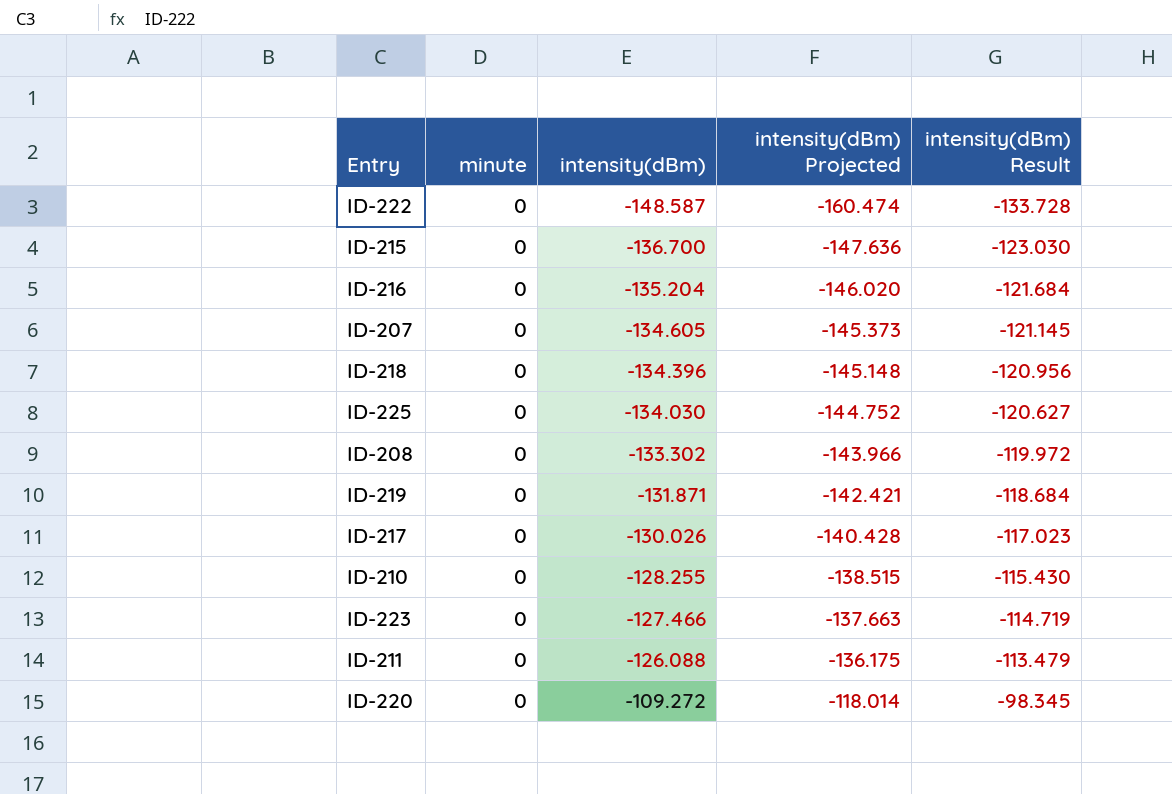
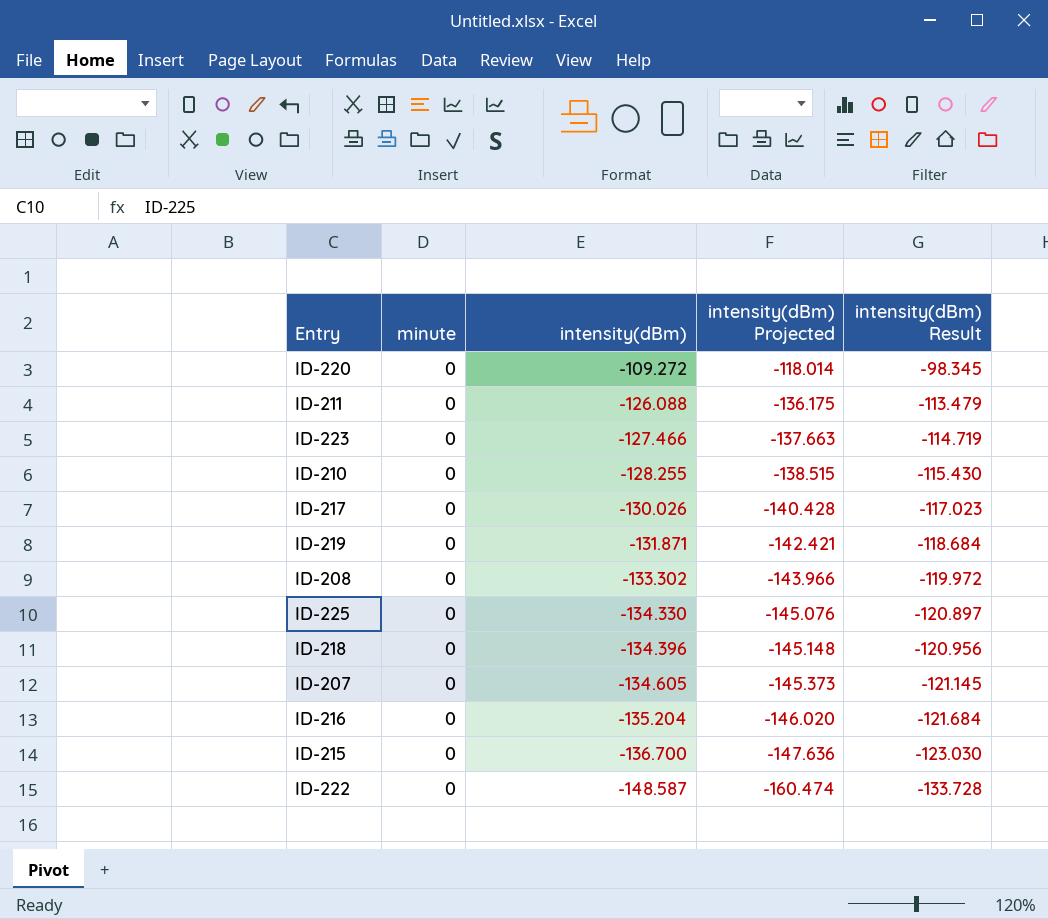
row order: intensity(dBm) ascending -> intensity(dBm) descending
ID-225 | intensity(dBm): -134.030 -> -134.330
ID-225 | intensity(dBm) Projected: -144.752 -> -145.076
ID-225 | intensity(dBm) Result: -120.627 -> -120.897

